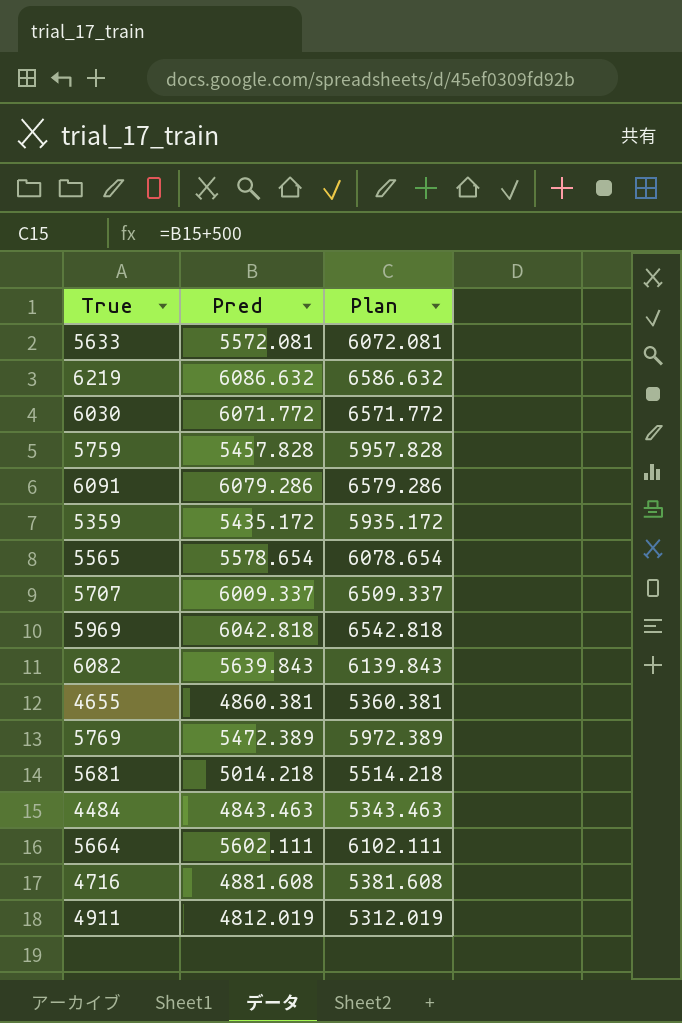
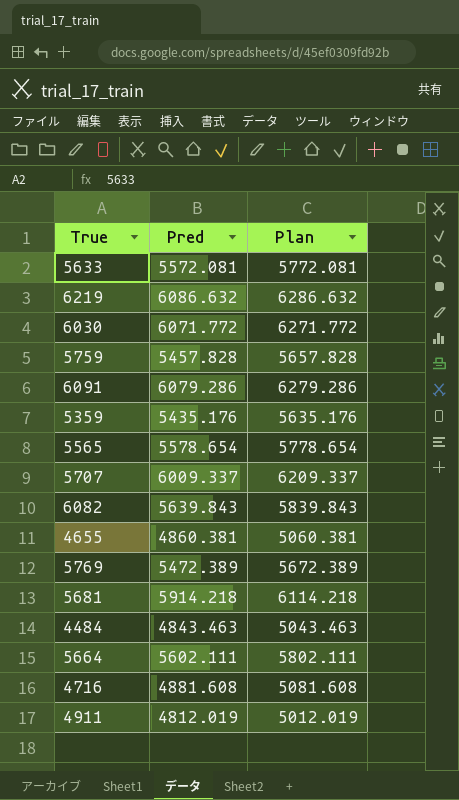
column Plan | formula: [Pred] + 500 -> [Pred] + 200
row 5969: 6042.818 | 6542.818 -> none
5359 | Pred: 5435.172 -> 5435.176
5681 | Pred: 5014.218 -> 5914.218

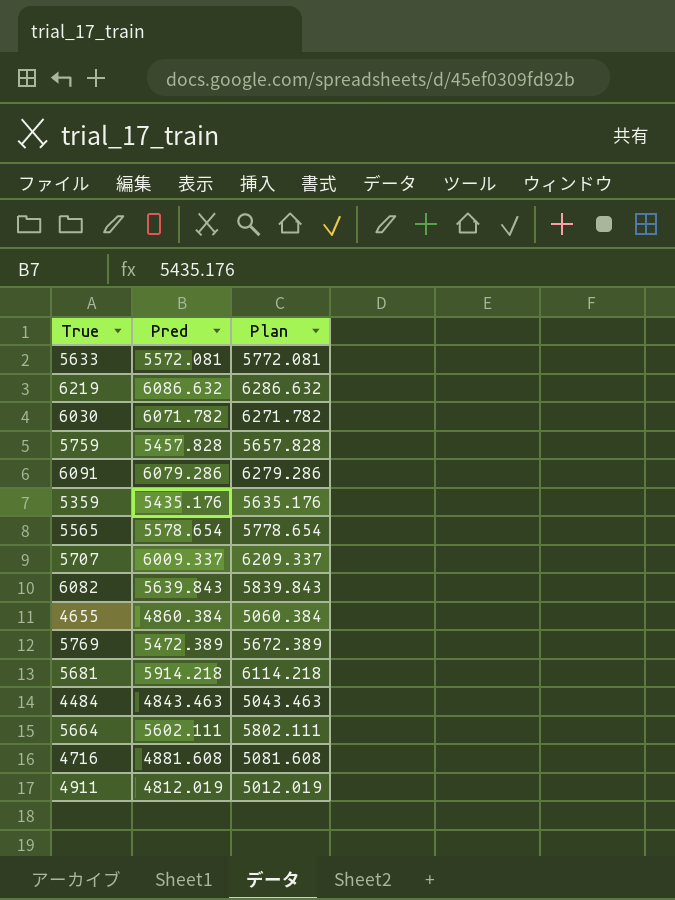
6030 | Pred: 6071.772 -> 6071.782
6030 | Plan: 6271.772 -> 6271.782
4655 | Pred: 4860.381 -> 4860.384
4655 | Plan: 5060.381 -> 5060.384

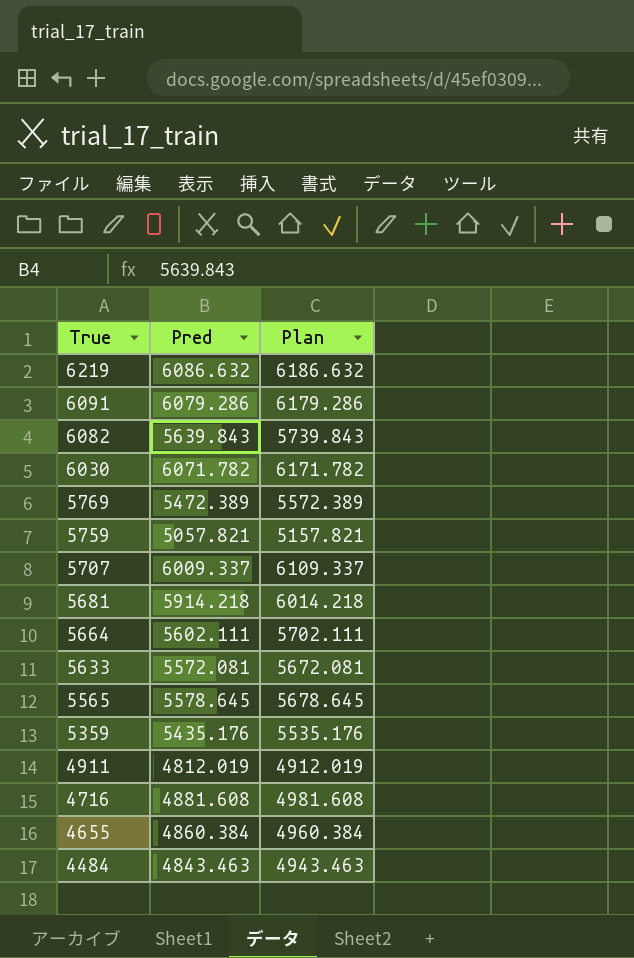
row order: none -> True descending
column Plan | formula: [Pred] + 200 -> [Pred] + 100
5759 | Pred: 5457.828 -> 5057.821
5565 | Pred: 5578.654 -> 5578.645

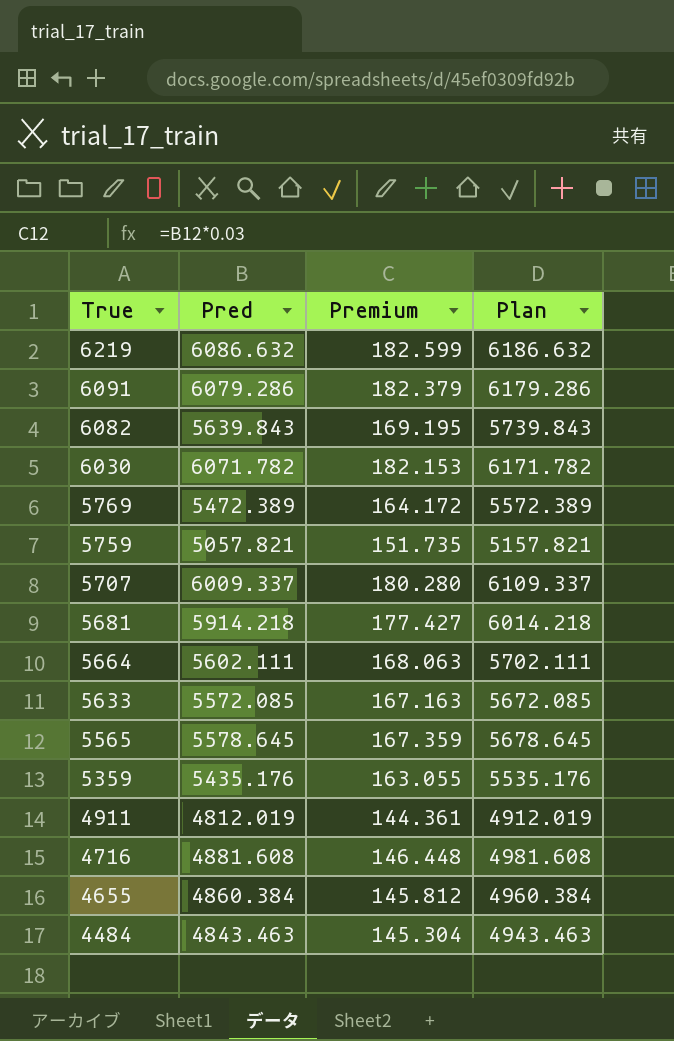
column Premium | formula: none -> [Pred] * 0.03
5633 | Pred: 5572.081 -> 5572.085
5633 | Plan: 5672.081 -> 5672.085

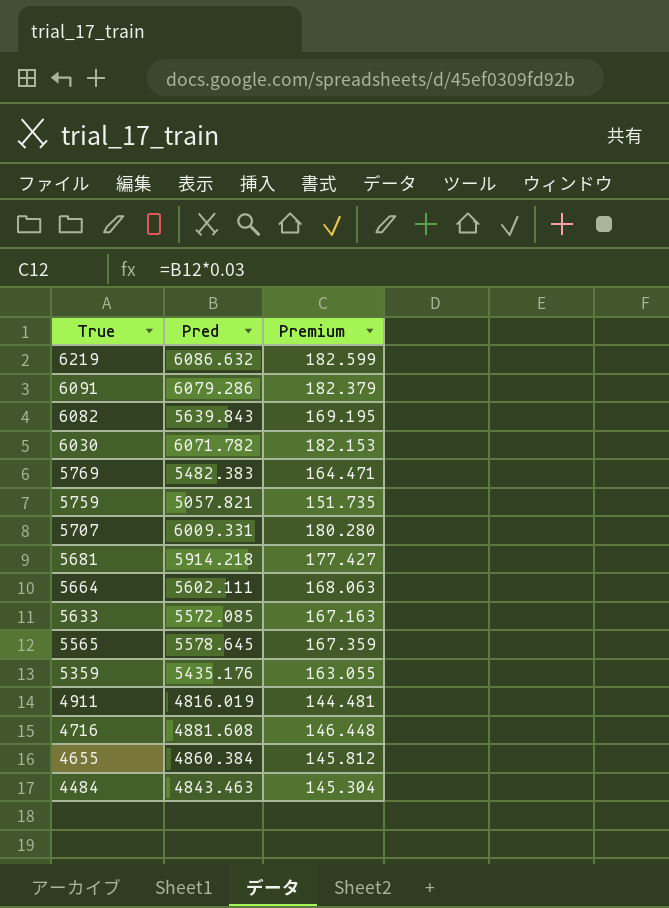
column Plan | formula: [Pred] + 100 -> none
5769 | Pred: 5472.389 -> 5482.383
5769 | Premium: 164.172 -> 164.471
5707 | Pred: 6009.337 -> 6009.331
4911 | Pred: 4812.019 -> 4816.019
4911 | Premium: 144.361 -> 144.481

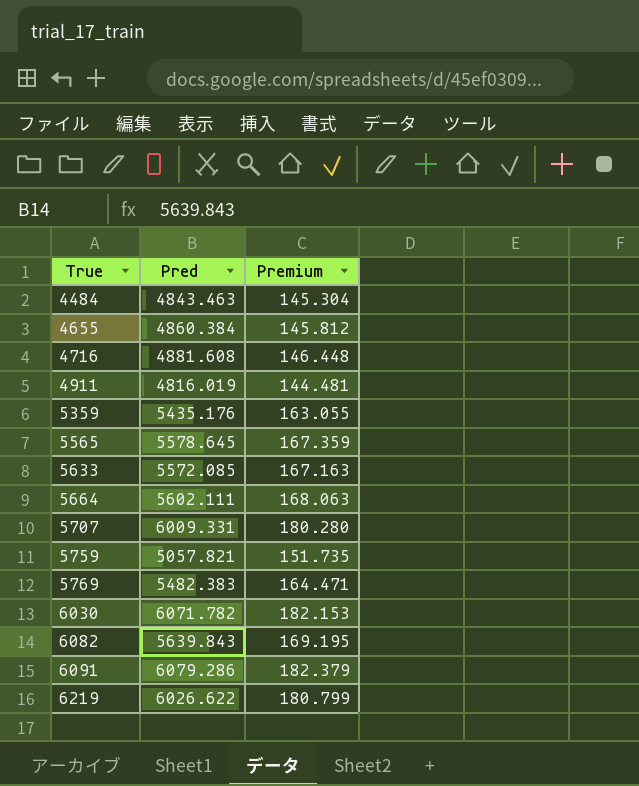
row order: True descending -> True ascending
row 5681: 5914.218 | 177.427 -> none
6219 | Pred: 6086.632 -> 6026.622
6219 | Premium: 182.599 -> 180.799

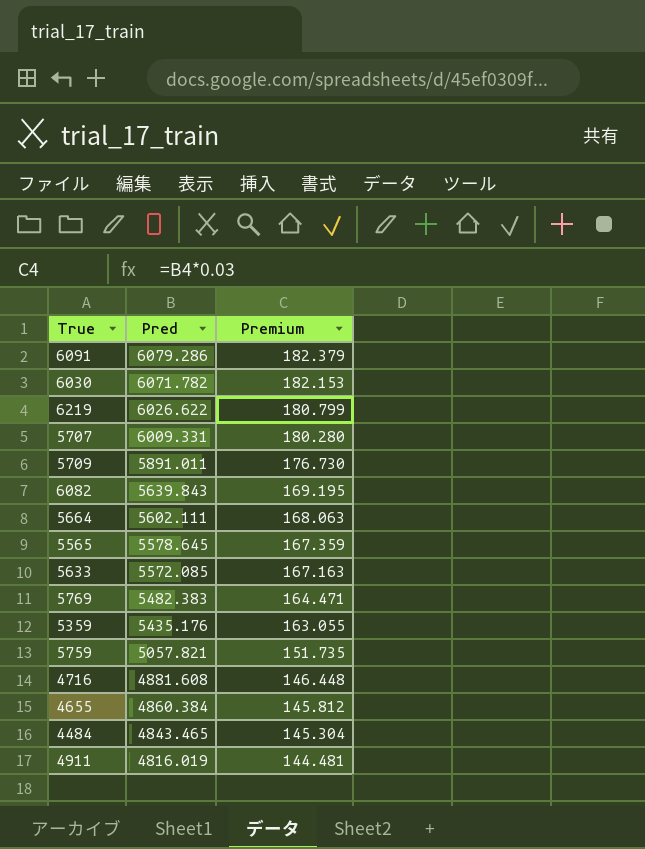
row order: True ascending -> Pred descending
row 5709: none -> 5891.011 | 176.730
4484 | Pred: 4843.463 -> 4843.465

